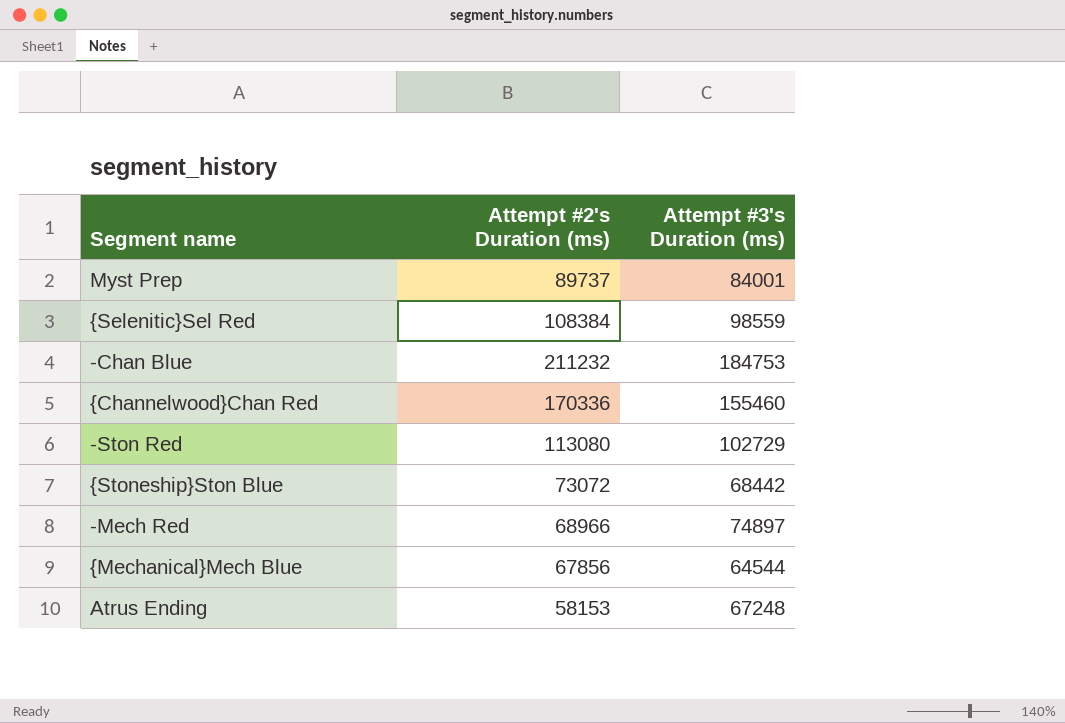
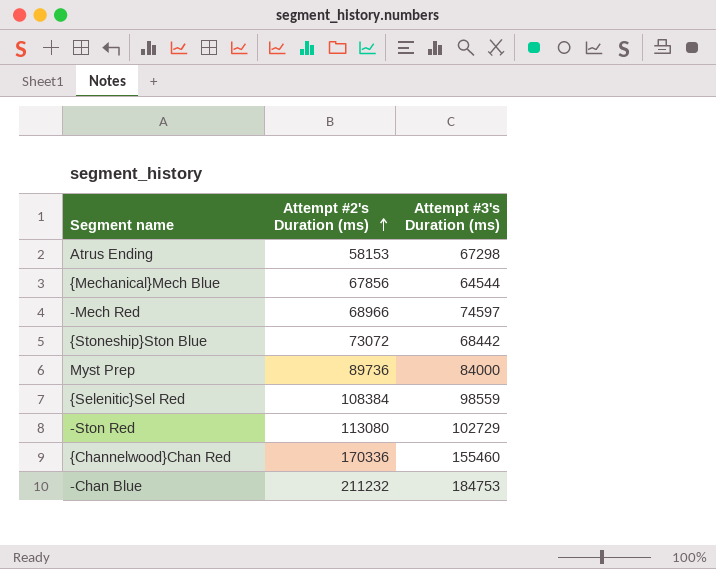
row order: none -> Attempt #2's Duration (ms) ascending
Atrus Ending | Attempt #3's Duration (ms): 67248 -> 67298
-Mech Red | Attempt #3's Duration (ms): 74897 -> 74597
Myst Prep | Attempt #2's Duration (ms): 89737 -> 89736
Myst Prep | Attempt #3's Duration (ms): 84001 -> 84000

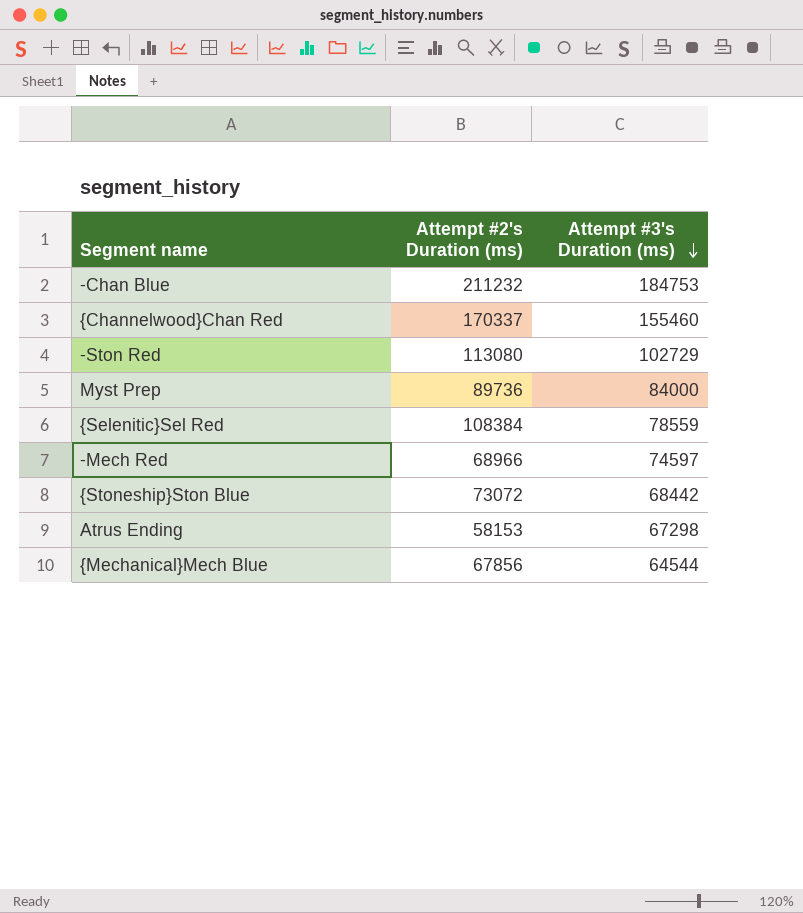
row order: Attempt #2's Duration (ms) ascending -> Attempt #3's Duration (ms) descending
{Channelwood}Chan Red | Attempt #2's Duration (ms): 170336 -> 170337
{Selenitic}Sel Red | Attempt #3's Duration (ms): 98559 -> 78559

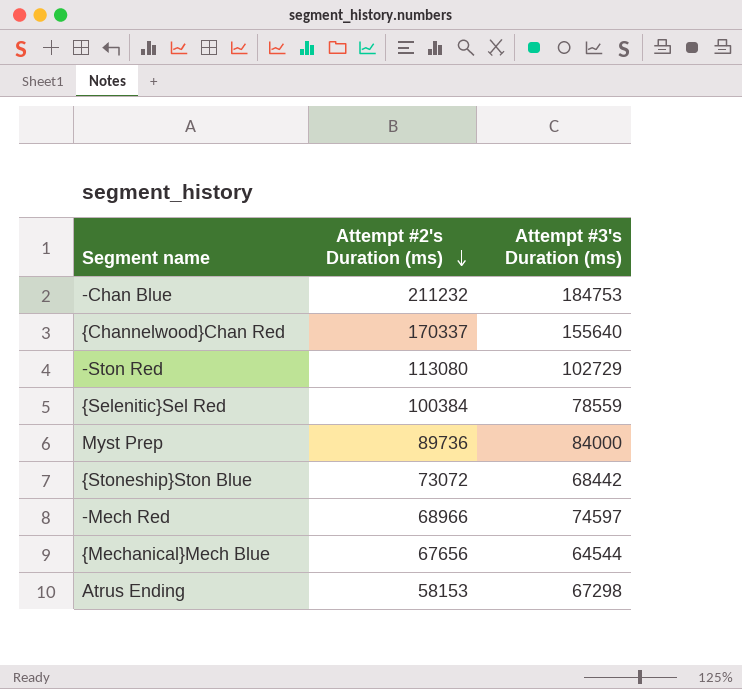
row order: Attempt #3's Duration (ms) descending -> Attempt #2's Duration (ms) descending
{Channelwood}Chan Red | Attempt #3's Duration (ms): 155460 -> 155640
{Selenitic}Sel Red | Attempt #2's Duration (ms): 108384 -> 100384
{Mechanical}Mech Blue | Attempt #2's Duration (ms): 67856 -> 67656

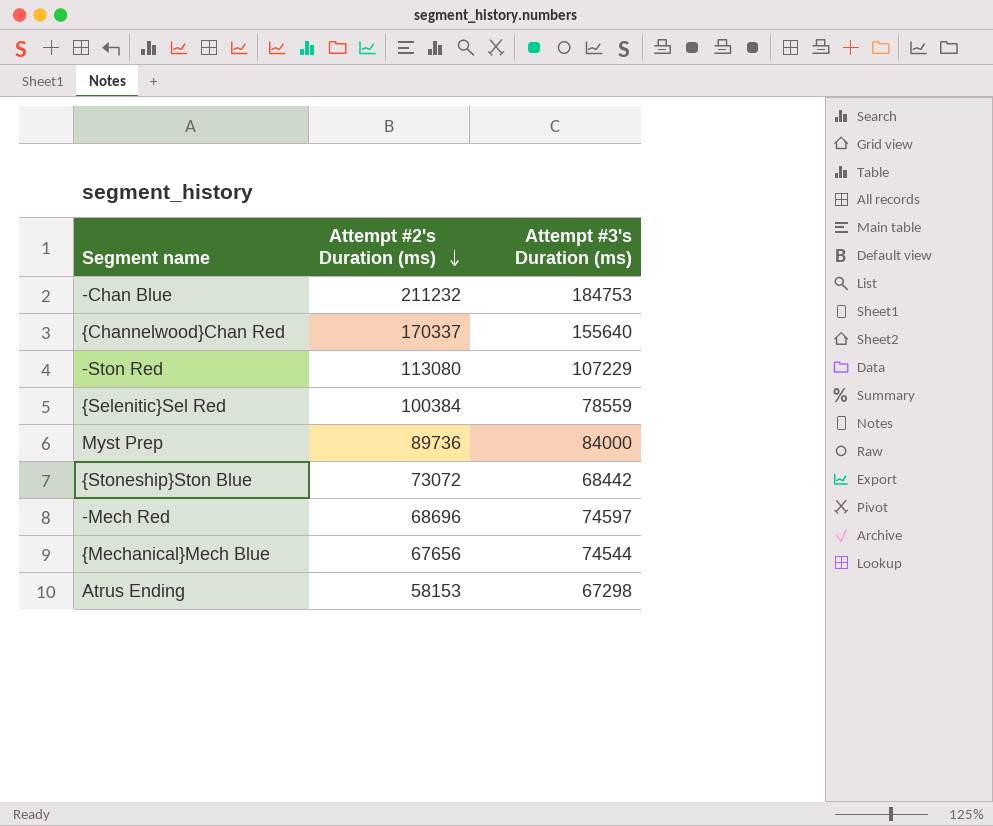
-Ston Red | Attempt #3's Duration (ms): 102729 -> 107229
-Mech Red | Attempt #2's Duration (ms): 68966 -> 68696
{Mechanical}Mech Blue | Attempt #3's Duration (ms): 64544 -> 74544

